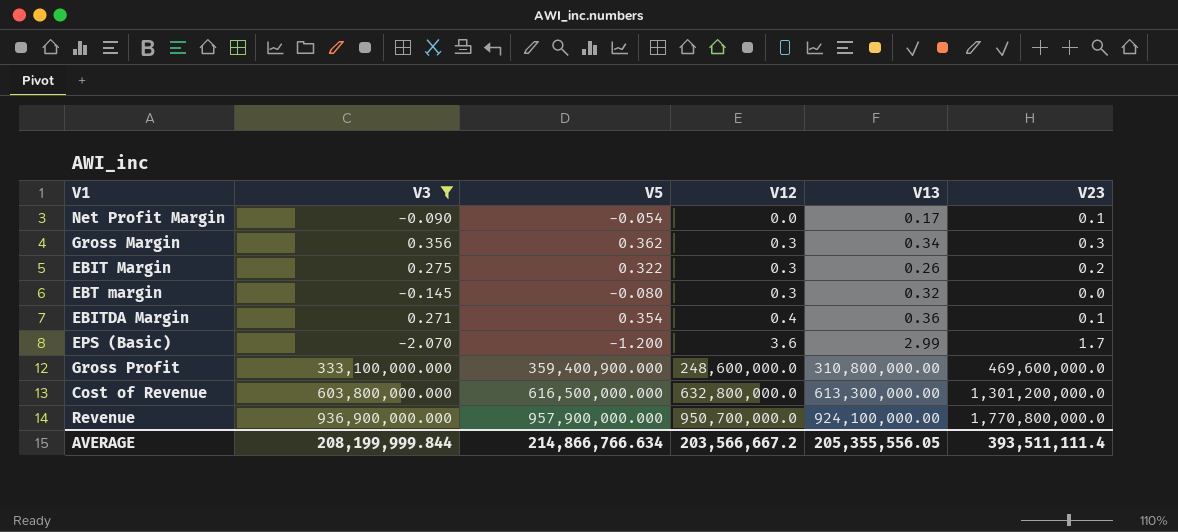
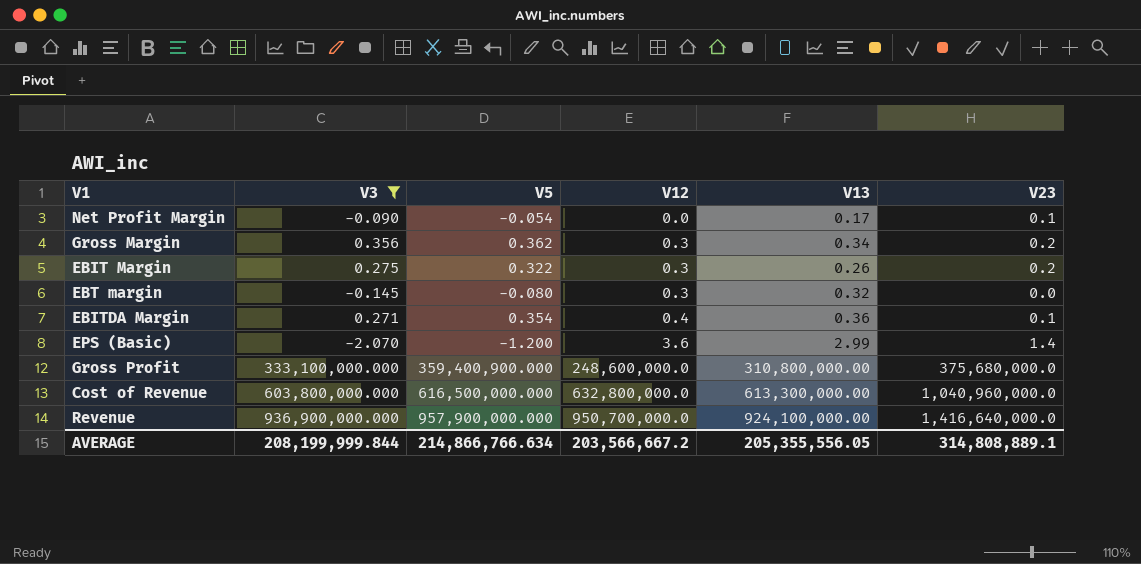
Gross Margin | V23: 0.3 -> 0.2
EPS (Basic) | V23: 1.7 -> 1.4
Gross Profit | V23: 469,600,000.0 -> 375,680,000.0
Cost of Revenue | V23: 1,301,200,000.0 -> 1,040,960,000.0
Revenue | V23: 1,770,800,000.0 -> 1,416,640,000.0
AVERAGE | V23: 393,511,111.4 -> 314,808,889.1

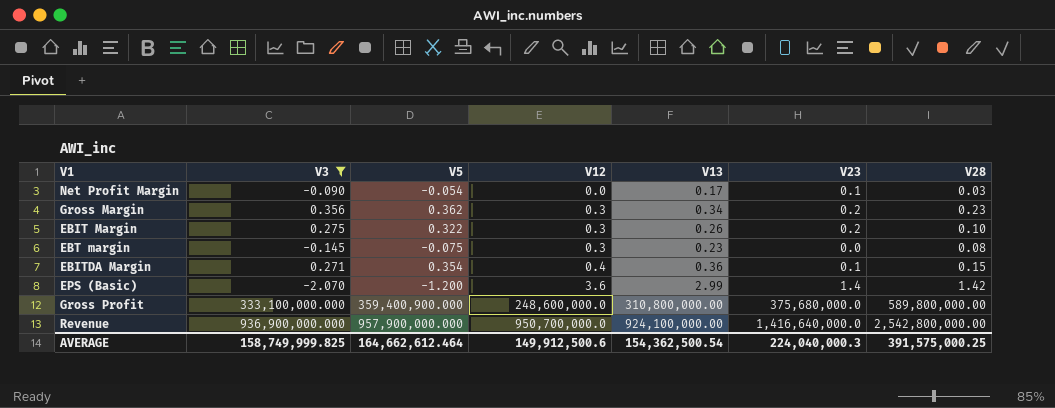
column V28 | position: none -> 7
row Cost of Revenue: 603,800,000.000 | 616,500,000.000 | 632,800,000.0 | 613,300,000.00 | 1,040,960,000.0 -> none
EBT margin | V5: -0.080 -> -0.075
EBT margin | V13: 0.32 -> 0.23
AVERAGE | V3: 208,199,999.844 -> 158,749,999.825
AVERAGE | V5: 214,866,766.634 -> 164,662,612.464
AVERAGE | V12: 203,566,667.2 -> 149,912,500.6
AVERAGE | V13: 205,355,556.05 -> 154,362,500.54
AVERAGE | V23: 314,808,889.1 -> 224,040,000.3

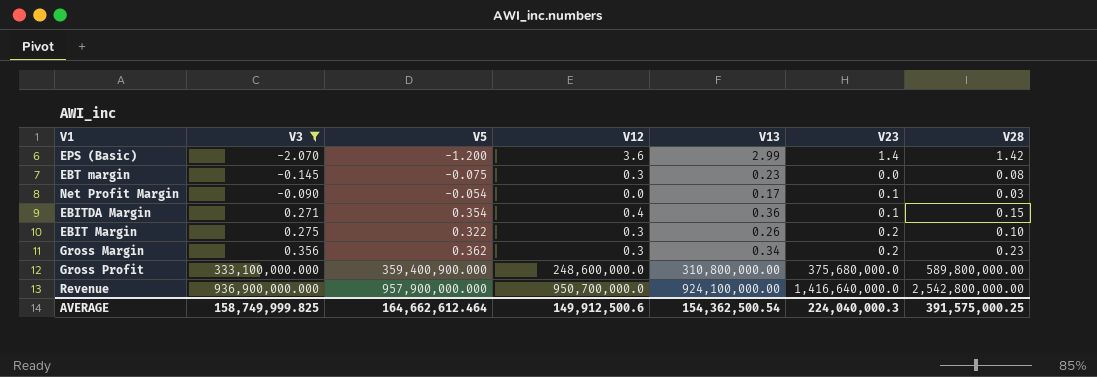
row order: V12 ascending -> V3 ascending

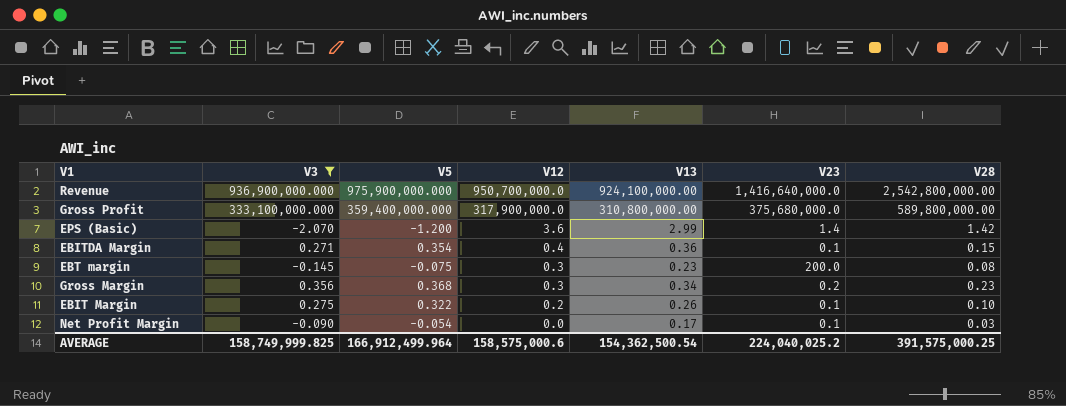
row order: V3 ascending -> V12 descending
Revenue | V5: 957,900,000.000 -> 975,900,000.000
Gross Profit | V5: 359,400,900.000 -> 359,400,000.000
Gross Profit | V12: 248,600,000.0 -> 317,900,000.0
EBT margin | V23: 0.0 -> 200.0
Gross Margin | V5: 0.362 -> 0.368
EBIT Margin | V12: 0.3 -> 0.2
EBIT Margin | V23: 0.2 -> 0.1
AVERAGE | V5: 164,662,612.464 -> 166,912,499.964
AVERAGE | V12: 149,912,500.6 -> 158,575,000.6
AVERAGE | V23: 224,040,000.3 -> 224,040,025.2

